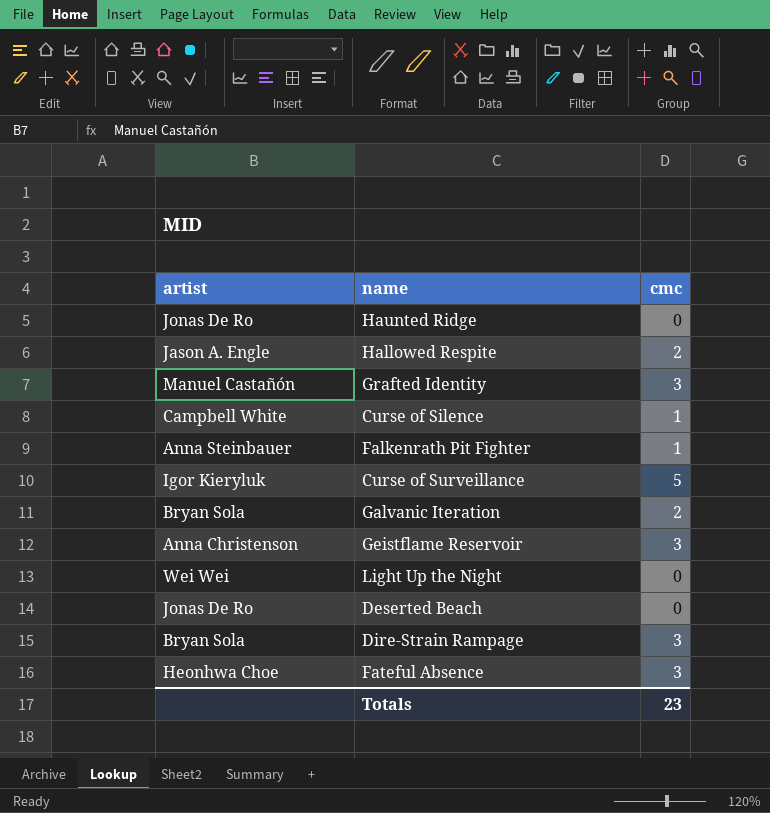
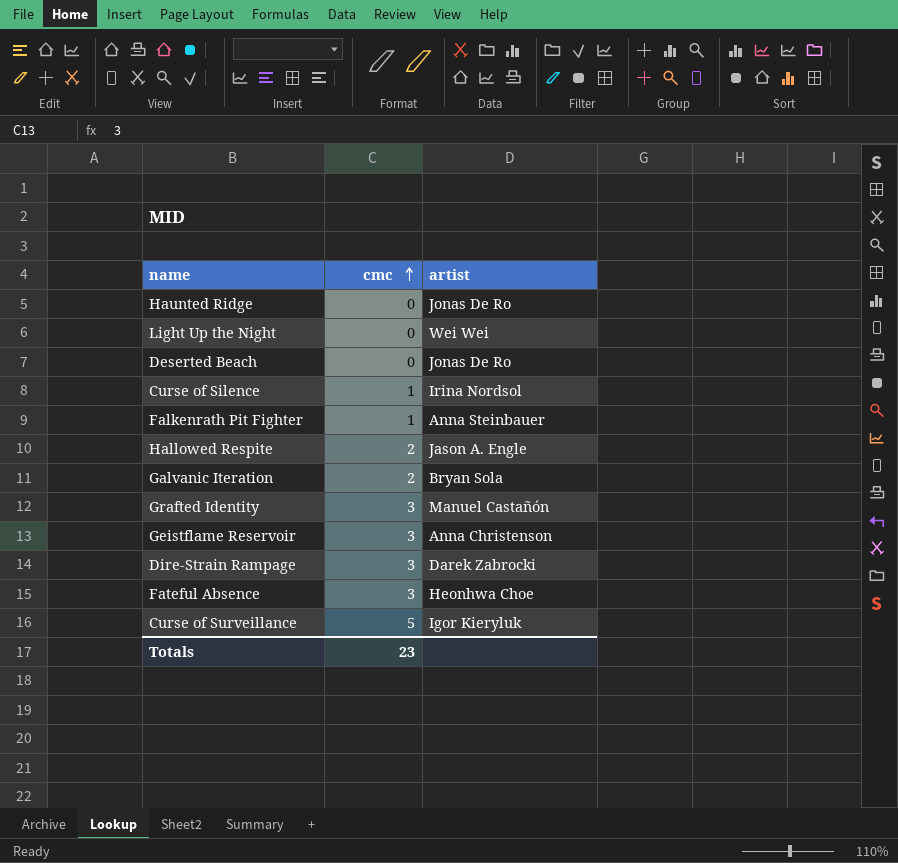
row order: none -> cmc ascending
column artist | position: 1 -> 3
Curse of Silence | artist: Campbell White -> Irina Nordsol
Dire-Strain Rampage | artist: Bryan Sola -> Darek Zabrocki

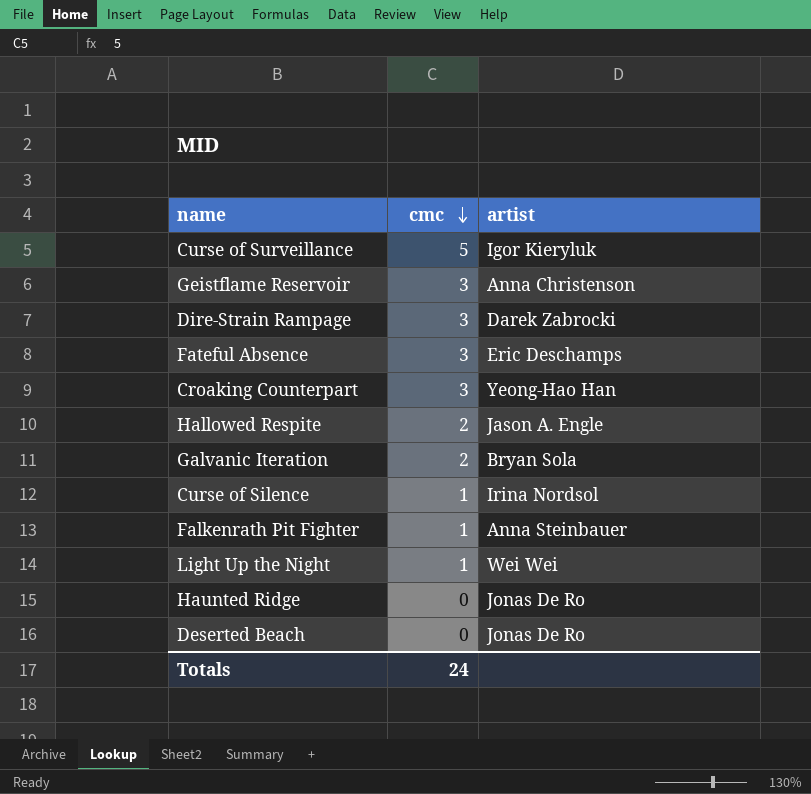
row order: cmc ascending -> cmc descending
row Grafted Identity: 3 | Manuel Castañón -> none
Fateful Absence | artist: Heonhwa Choe -> Eric Deschamps
row Croaking Counterpart: none -> 3 | Yeong-Hao Han
Light Up the Night | cmc: 0 -> 1
Totals | cmc: 23 -> 24

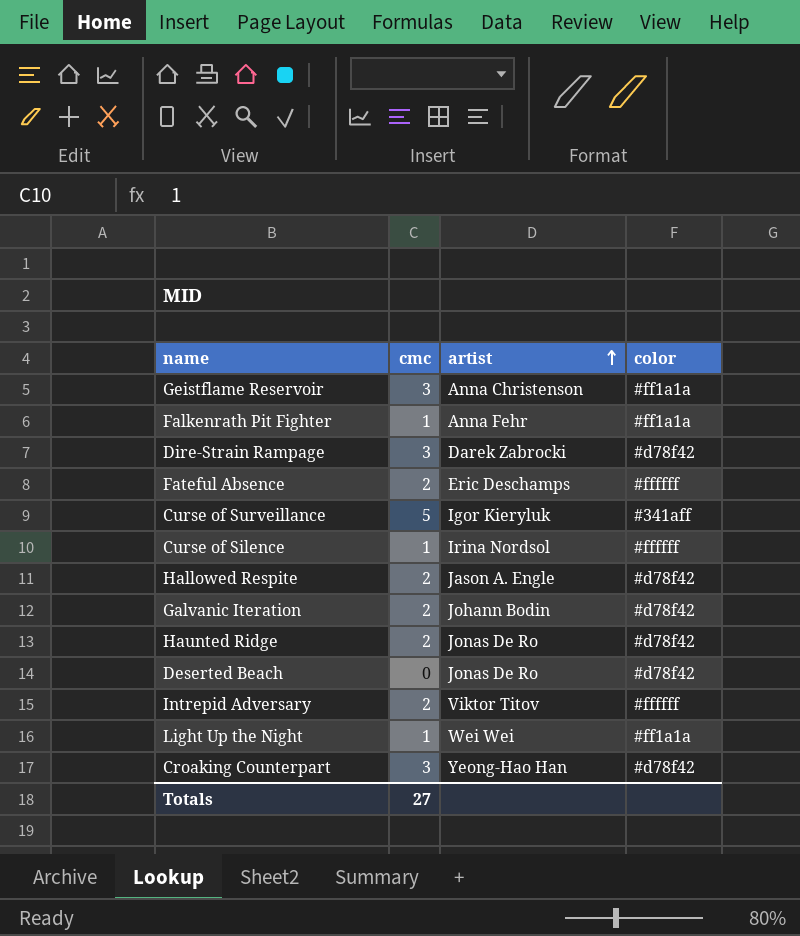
row order: cmc descending -> artist ascending
column color | position: none -> 4
Falkenrath Pit Fighter | artist: Anna Steinbauer -> Anna Fehr
Fateful Absence | cmc: 3 -> 2
Galvanic Iteration | artist: Bryan Sola -> Johann Bodin
Haunted Ridge | cmc: 0 -> 2
row Intrepid Adversary: none -> 2 | Viktor Titov | #ffffff
Totals | cmc: 24 -> 27

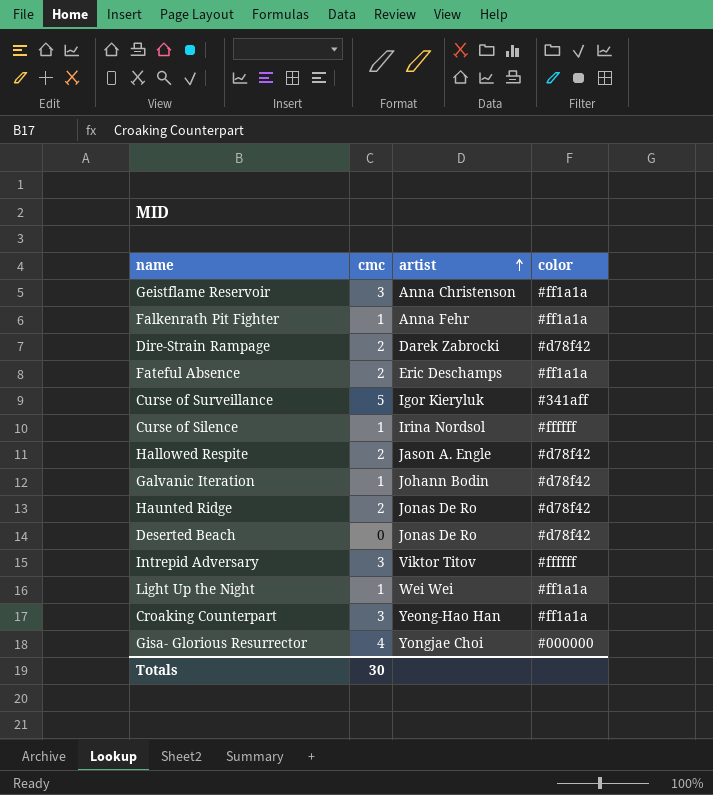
Dire-Strain Rampage | cmc: 3 -> 2
Fateful Absence | color: #ffffff -> #ff1a1a
Galvanic Iteration | cmc: 2 -> 1
Intrepid Adversary | cmc: 2 -> 3
Croaking Counterpart | color: #d78f42 -> #ff1a1a
row Gisa- Glorious Resurrector: none -> 4 | Yongjae Choi | #000000
Totals | cmc: 27 -> 30

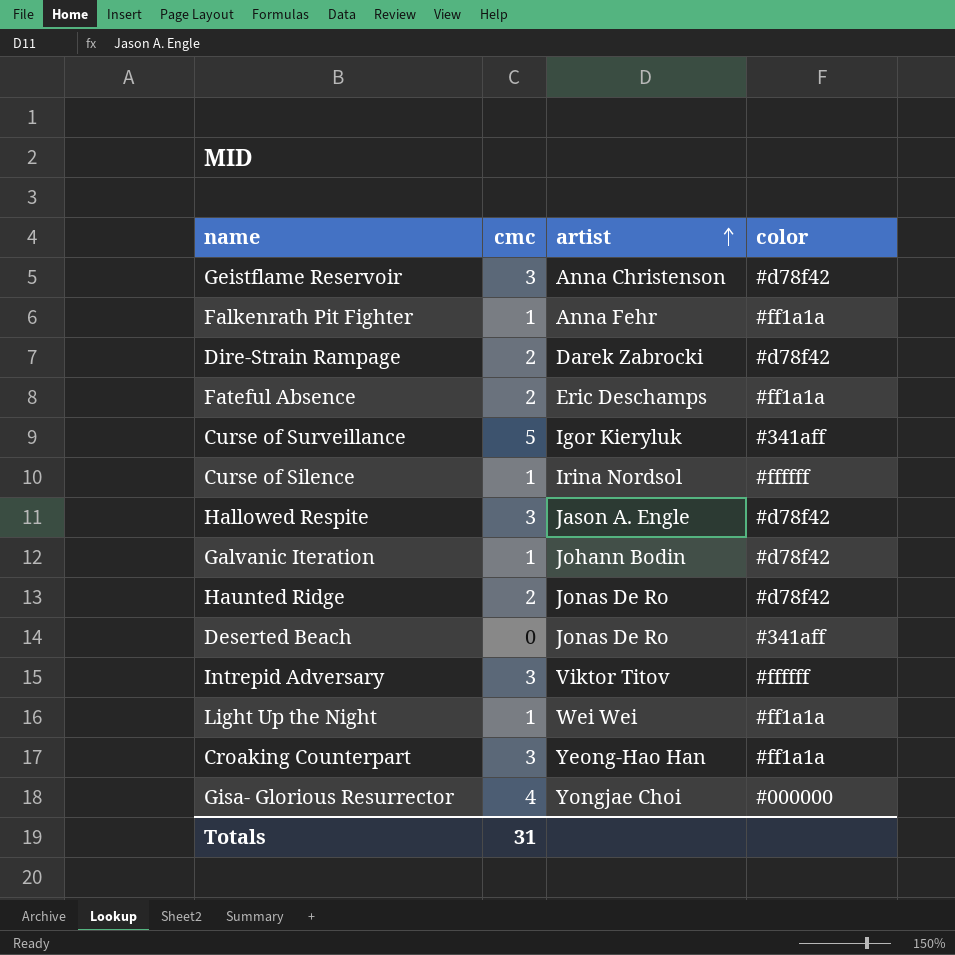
Geistflame Reservoir | color: #ff1a1a -> #d78f42
Hallowed Respite | cmc: 2 -> 3
Deserted Beach | color: #d78f42 -> #341aff
Totals | cmc: 30 -> 31

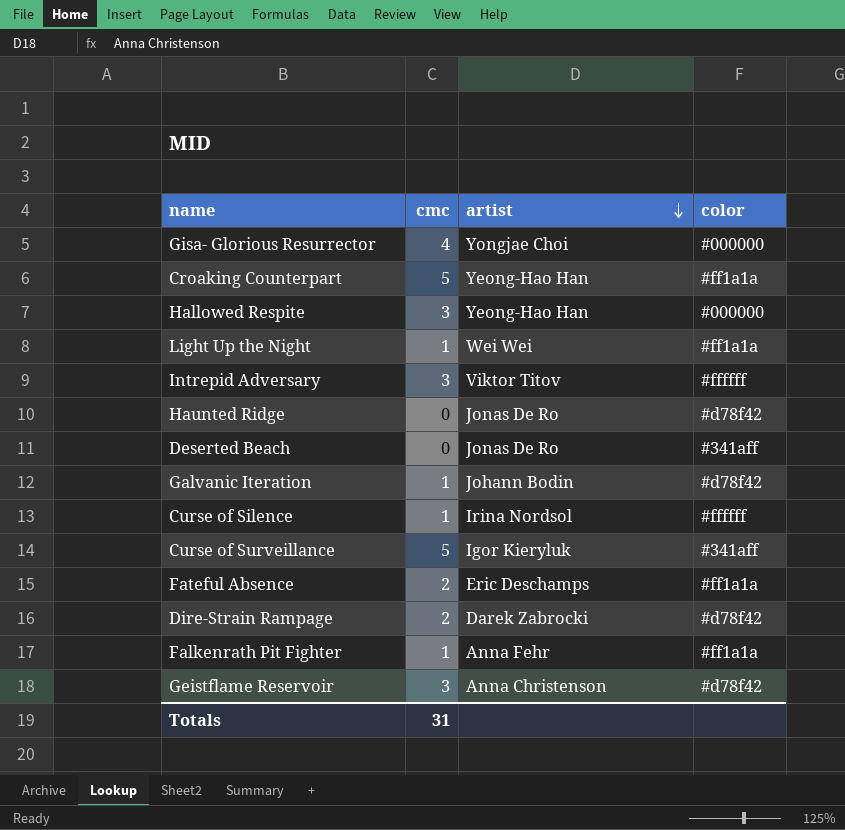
row order: artist ascending -> artist descending
Croaking Counterpart | cmc: 3 -> 5
Hallowed Respite | artist: Jason A. Engle -> Yeong-Hao Han
Hallowed Respite | color: #d78f42 -> #000000
Haunted Ridge | cmc: 2 -> 0

